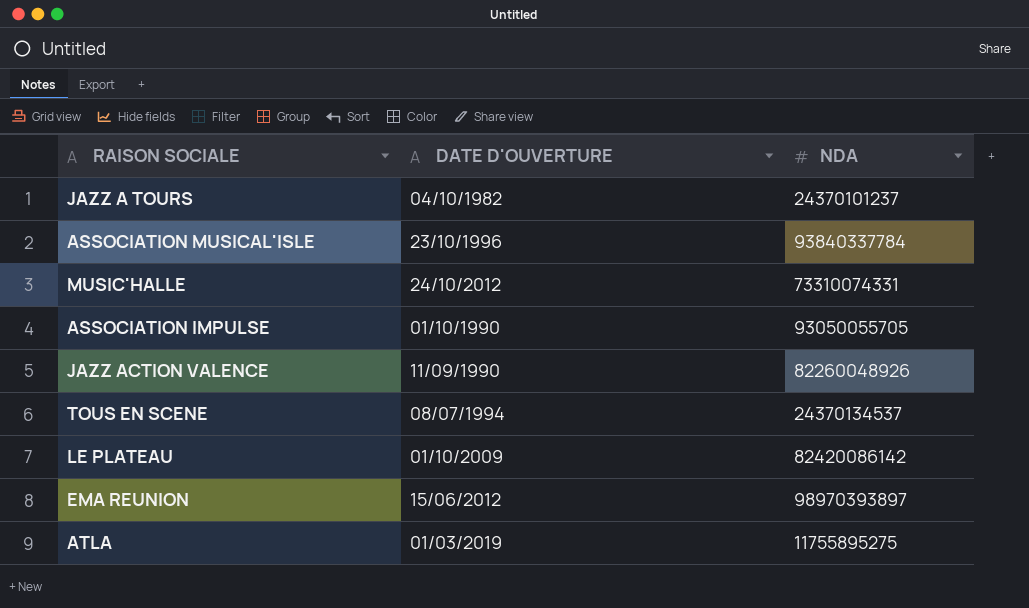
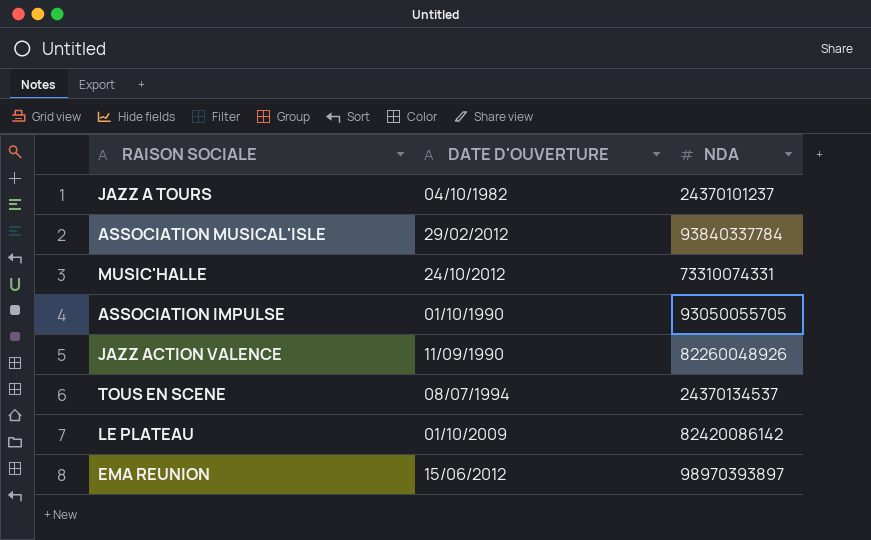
row ATLA: 01/03/2019 | 11755895275 -> none
ASSOCIATION MUSICAL'ISLE | DATE D'OUVERTURE: 23/10/1996 -> 29/02/2012

